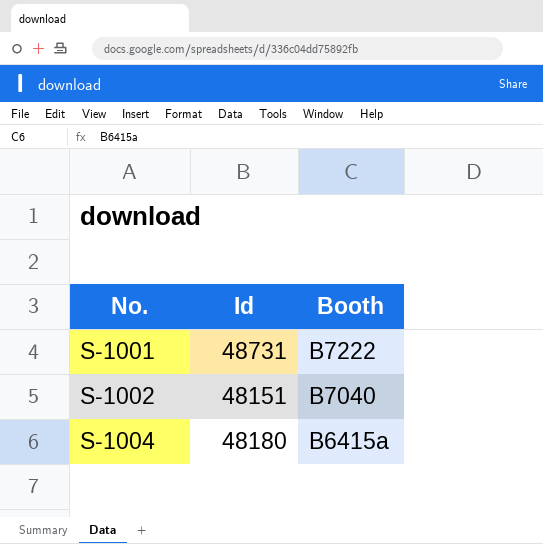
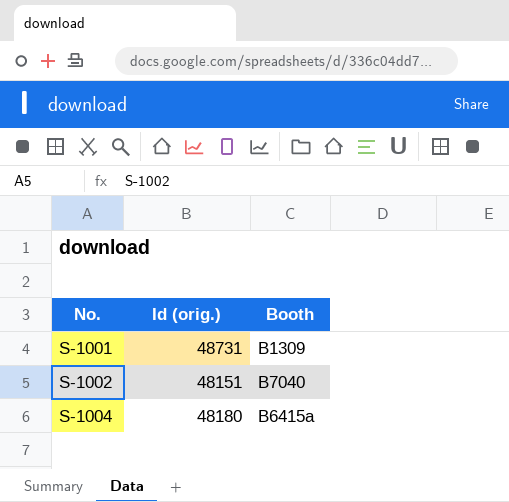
column name: Id -> Id (orig.)
S-1001 | Booth: B7222 -> B1309

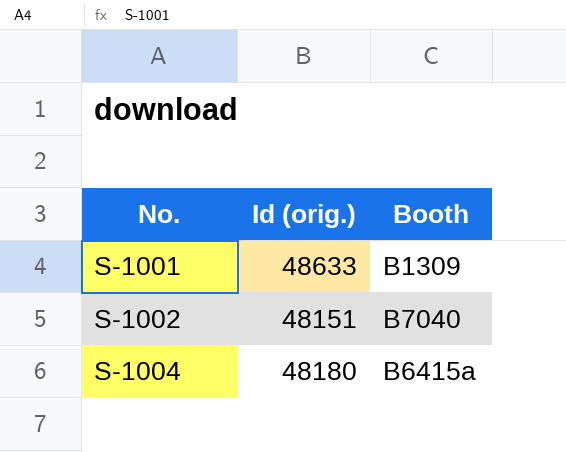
S-1001 | Id (orig.): 48731 -> 48633

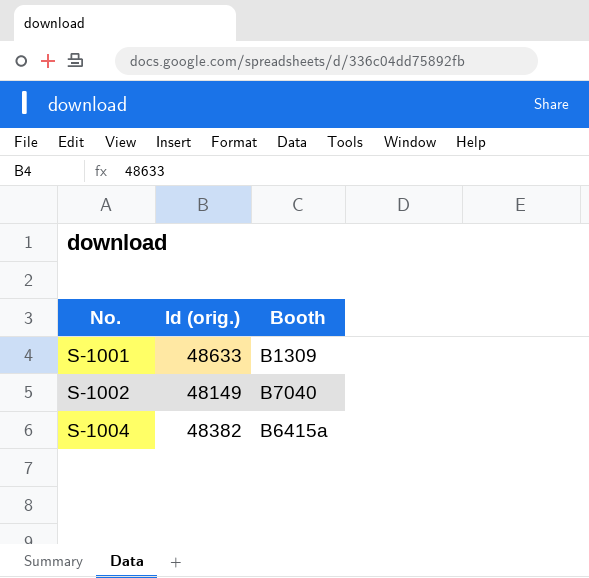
S-1002 | Id (orig.): 48151 -> 48149
S-1004 | Id (orig.): 48180 -> 48382

